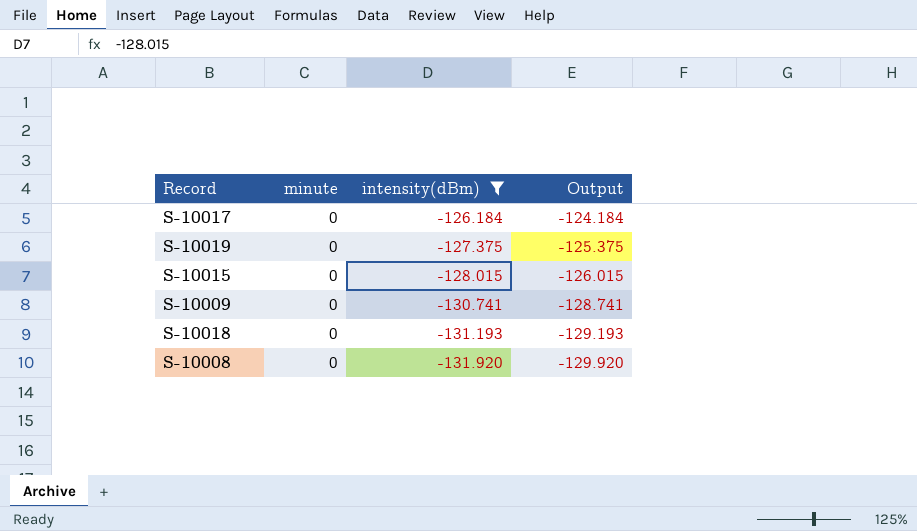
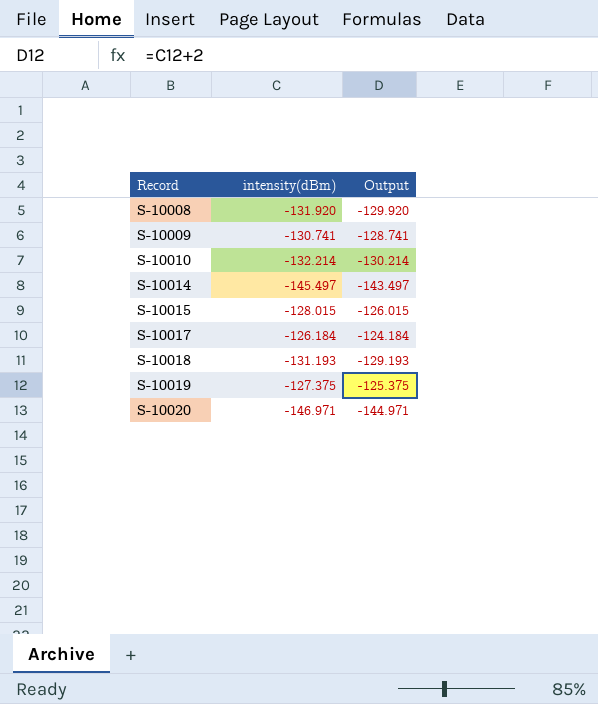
filter: intensity(dBm) >= -131.920 -> none
row order: intensity(dBm) descending -> Record ascending
column minute | position: 2 -> none

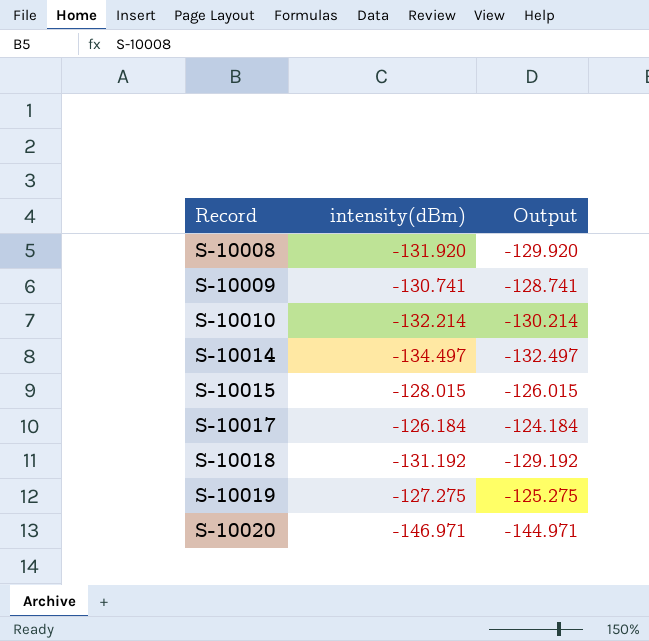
S-10014 | intensity(dBm): -145.497 -> -134.497
S-10014 | Output: -143.497 -> -132.497
S-10018 | intensity(dBm): -131.193 -> -131.192
S-10018 | Output: -129.193 -> -129.192
S-10019 | intensity(dBm): -127.375 -> -127.275
S-10019 | Output: -125.375 -> -125.275

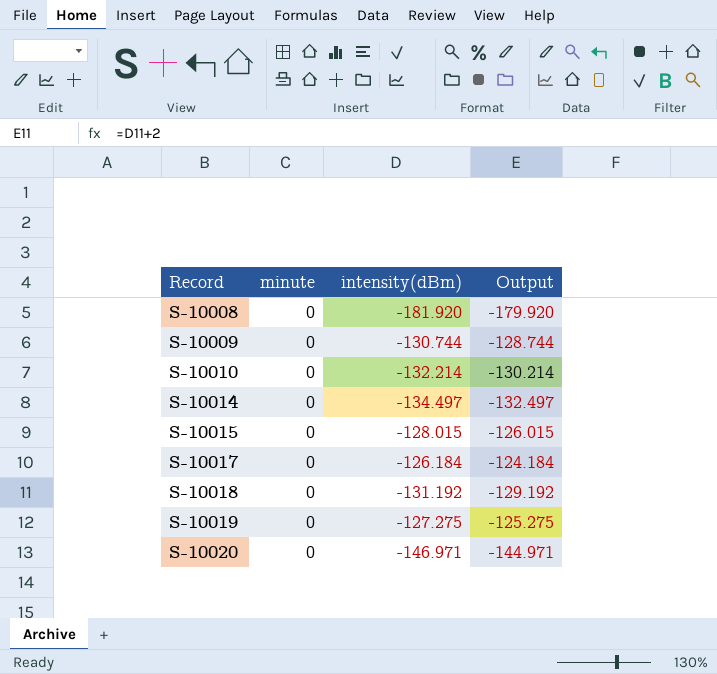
column minute | position: none -> 2
S-10008 | intensity(dBm): -131.920 -> -181.920
S-10008 | Output: -129.920 -> -179.920
S-10009 | intensity(dBm): -130.741 -> -130.744
S-10009 | Output: -128.741 -> -128.744

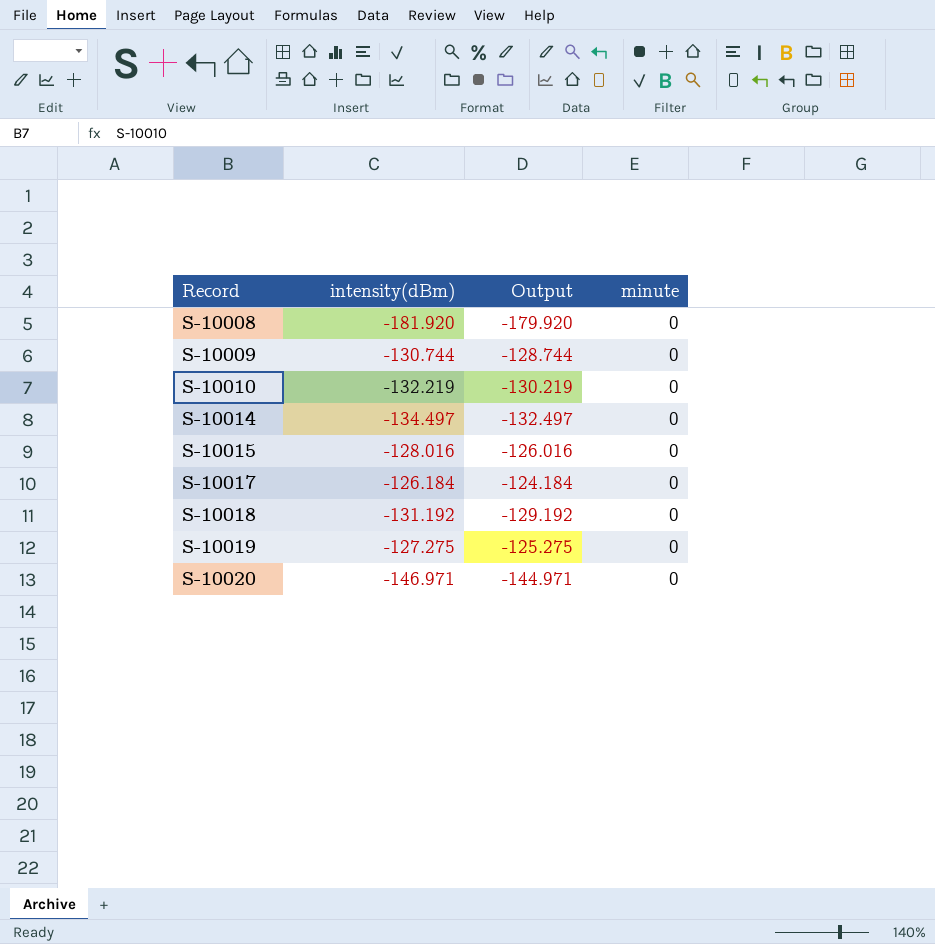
column minute | position: 2 -> 4
S-10010 | intensity(dBm): -132.214 -> -132.219
S-10010 | Output: -130.214 -> -130.219
S-10015 | intensity(dBm): -128.015 -> -128.016
S-10015 | Output: -126.015 -> -126.016

